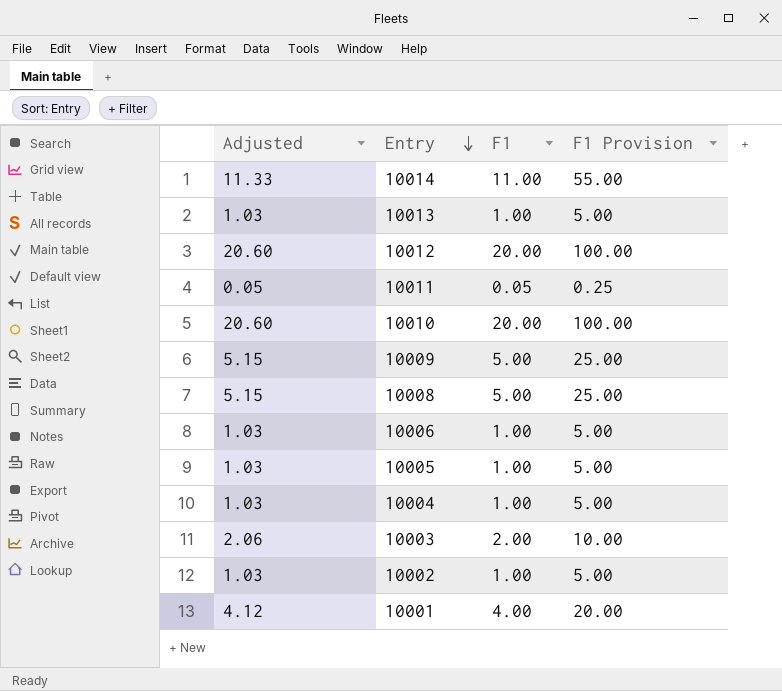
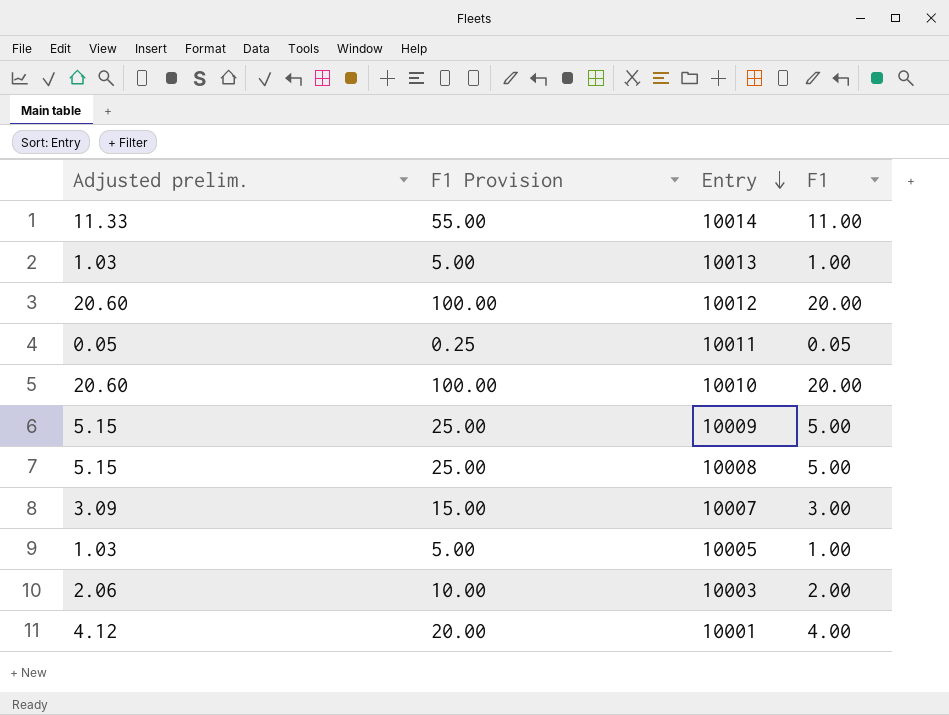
column name: Adjusted -> Adjusted prelim.
column F1 Provision | position: 4 -> 2
row 10006: 1.03 | 1.00 | 5.00 -> none
row 10004: 1.03 | 1.00 | 5.00 -> none
row 10002: 1.03 | 1.00 | 5.00 -> none
row 10007: none -> 3.09 | 15.00 | 3.00

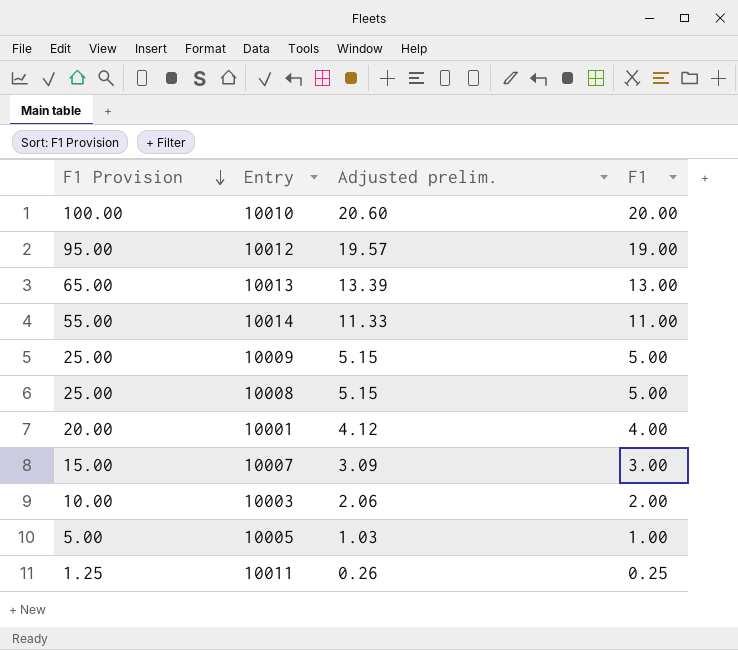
row order: Entry descending -> F1 Provision descending
column Adjusted prelim. | position: 1 -> 3
10012 | F1 Provision: 100.00 -> 95.00
10012 | Adjusted prelim.: 20.60 -> 19.57
10012 | F1: 20.00 -> 19.00
10013 | F1 Provision: 5.00 -> 65.00
10013 | Adjusted prelim.: 1.03 -> 13.39
10013 | F1: 1.00 -> 13.00
10011 | F1 Provision: 0.25 -> 1.25
10011 | Adjusted prelim.: 0.05 -> 0.26
10011 | F1: 0.05 -> 0.25

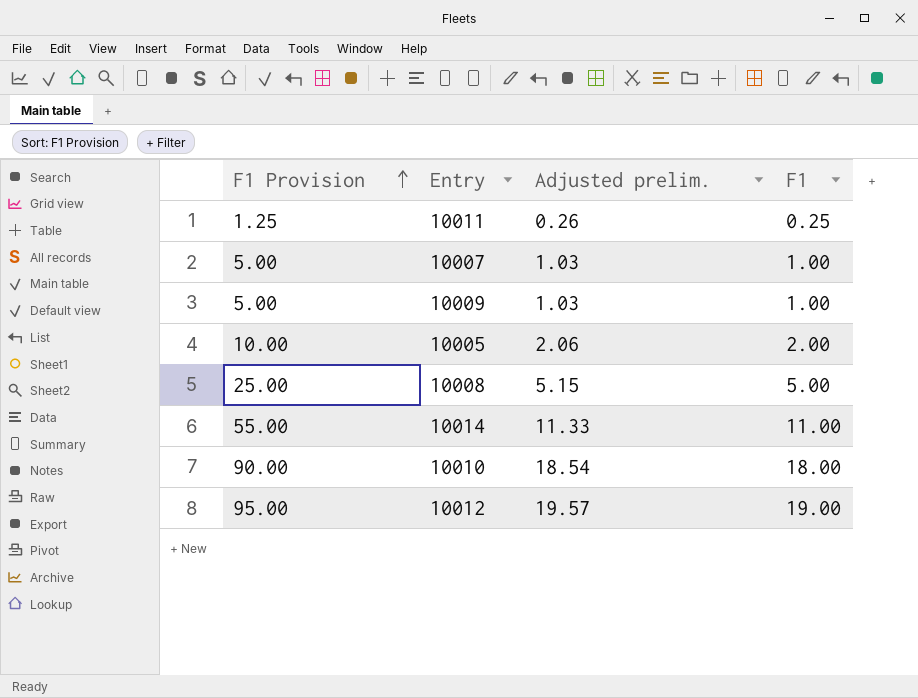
row order: F1 Provision descending -> F1 Provision ascending
row 10013: 65.00 | 13.39 | 13.00 -> none
row 10001: 20.00 | 4.12 | 4.00 -> none
row 10003: 10.00 | 2.06 | 2.00 -> none
10007 | F1 Provision: 15.00 -> 5.00
10007 | Adjusted prelim.: 3.09 -> 1.03
10007 | F1: 3.00 -> 1.00
10009 | F1 Provision: 25.00 -> 5.00
10009 | Adjusted prelim.: 5.15 -> 1.03
10009 | F1: 5.00 -> 1.00
10005 | F1 Provision: 5.00 -> 10.00
10005 | Adjusted prelim.: 1.03 -> 2.06
10005 | F1: 1.00 -> 2.00
10010 | F1 Provision: 100.00 -> 90.00
10010 | Adjusted prelim.: 20.60 -> 18.54
10010 | F1: 20.00 -> 18.00

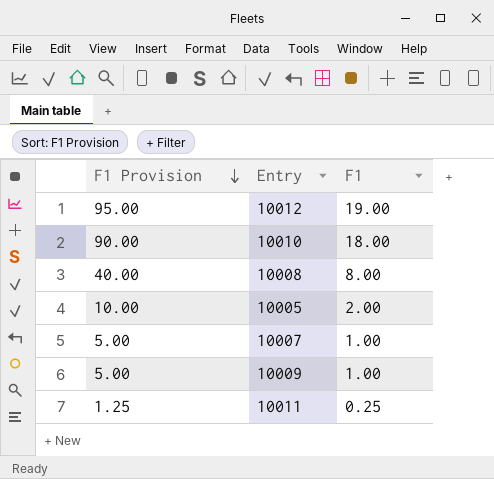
row order: F1 Provision ascending -> F1 Provision descending
column Adjusted prelim. | formula: [F1] * 1.03 -> none
row 10014: 55.00 | 11.33 | 11.00 -> none
10008 | F1 Provision: 25.00 -> 40.00
10008 | F1: 5.00 -> 8.00

